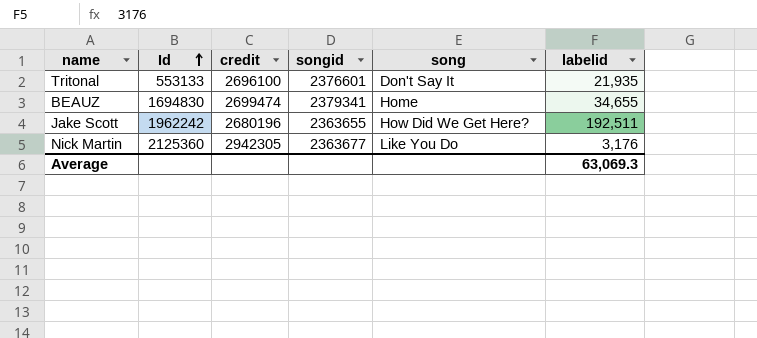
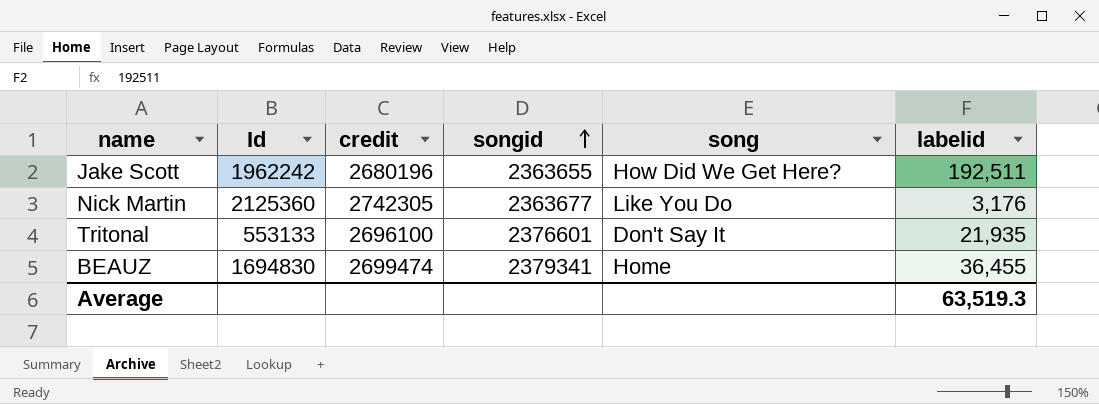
row order: Id ascending -> songid ascending
Nick Martin | credit: 2942305 -> 2742305
BEAUZ | labelid: 34,655 -> 36,455
Average | labelid: 63,069.3 -> 63,519.3

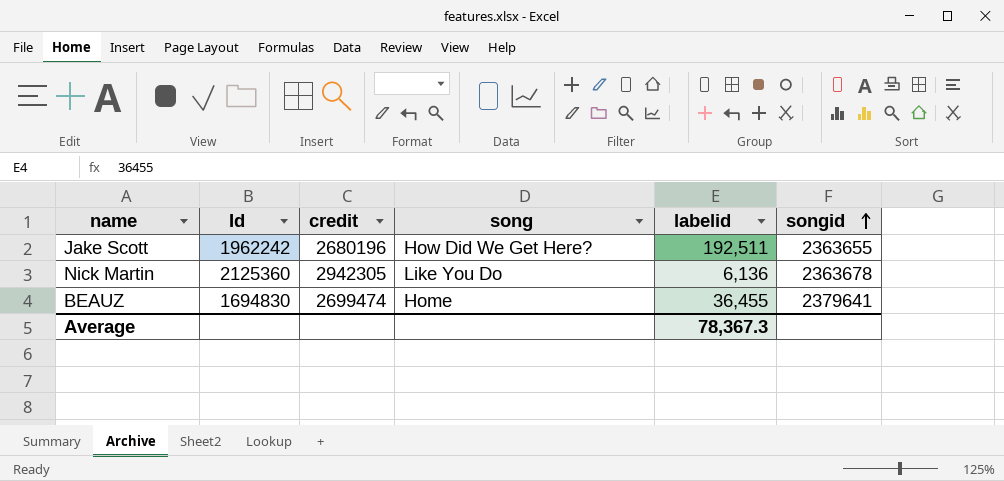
column songid | position: 4 -> 6
row Tritonal: 553133 | 2696100 | 2376601 | Don't Say It | 21,935 -> none
Nick Martin | credit: 2742305 -> 2942305
Nick Martin | labelid: 3,176 -> 6,136
Nick Martin | songid: 2363677 -> 2363678
BEAUZ | songid: 2379341 -> 2379641
Average | labelid: 63,519.3 -> 78,367.3

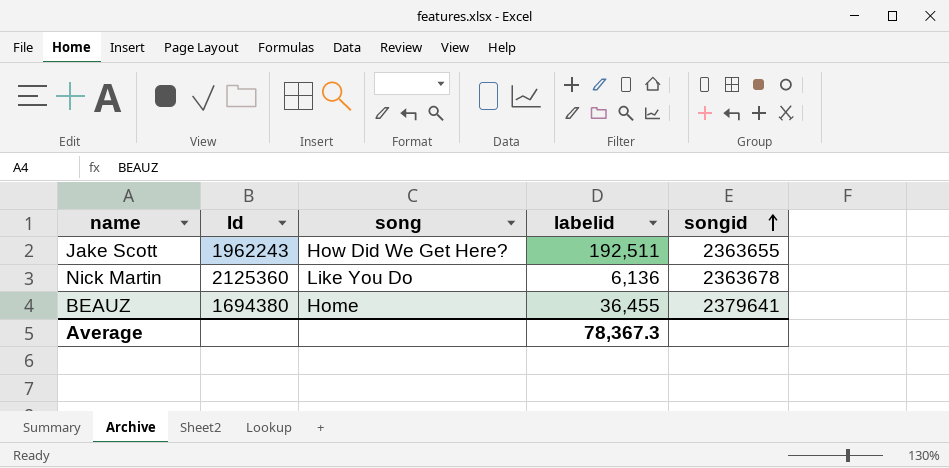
column credit | position: 3 -> none
Jake Scott | Id: 1962242 -> 1962243
BEAUZ | Id: 1694830 -> 1694380

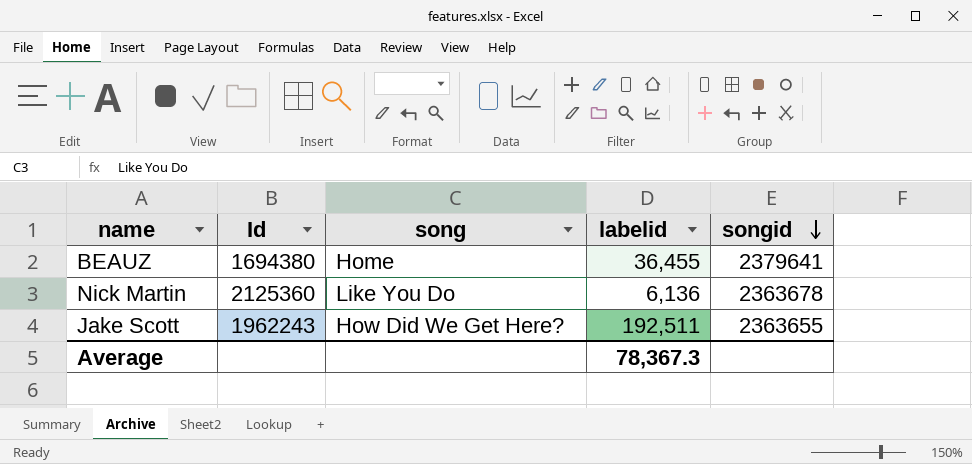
row order: songid ascending -> songid descending

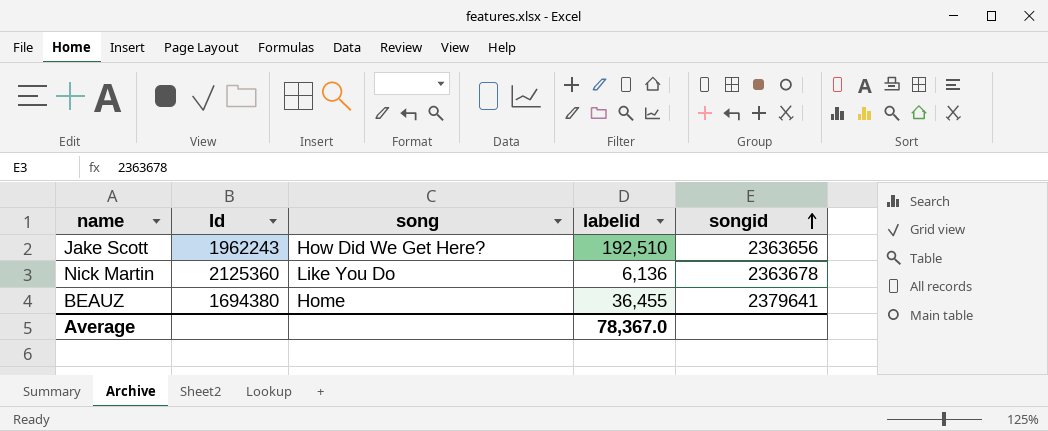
row order: songid descending -> songid ascending
Jake Scott | labelid: 192,511 -> 192,510
Jake Scott | songid: 2363655 -> 2363656
Average | labelid: 78,367.3 -> 78,367.0

